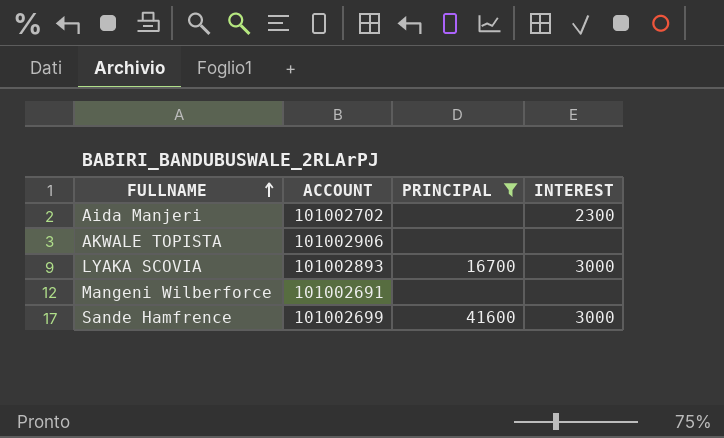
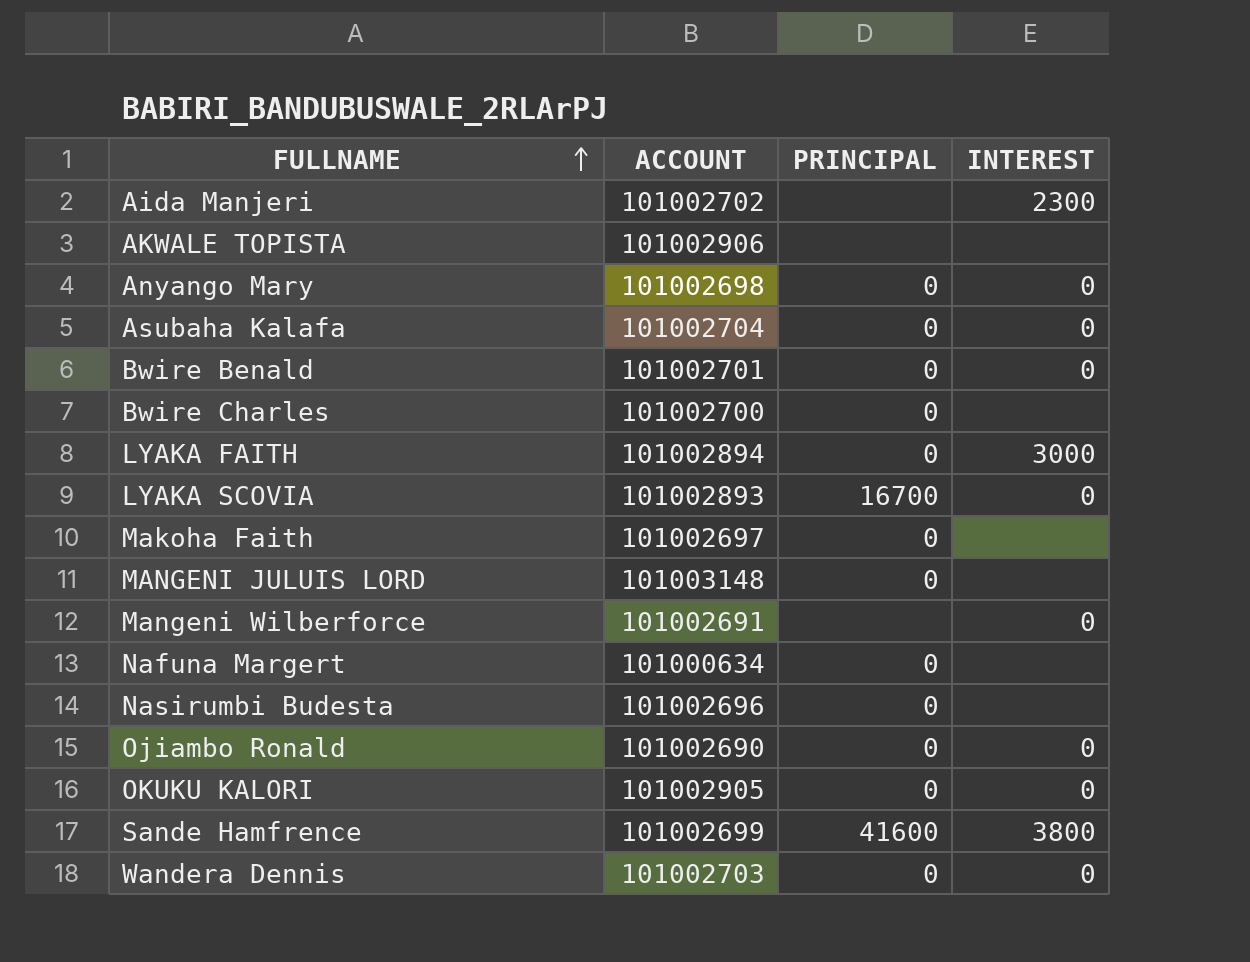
filter: PRINCIPAL != 0 -> none
LYAKA SCOVIA | INTEREST: 3000 -> 0
Mangeni Wilberforce | INTEREST: none -> 0
Sande Hamfrence | INTEREST: 3000 -> 3800

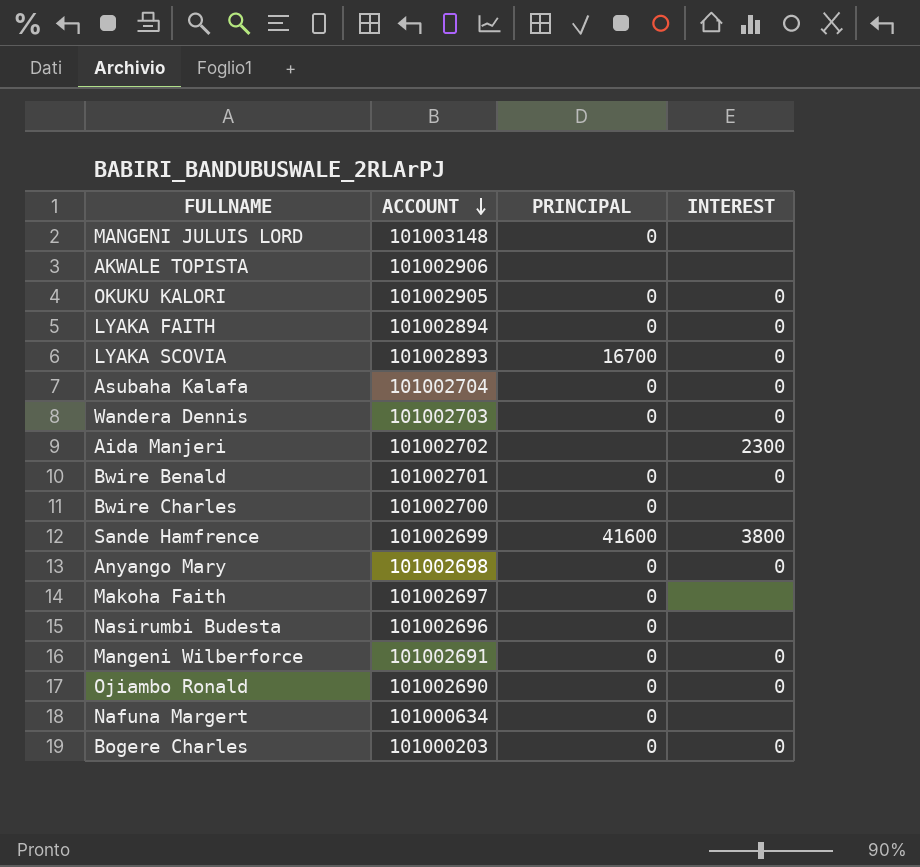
row order: FULLNAME ascending -> ACCOUNT descending
LYAKA FAITH | INTEREST: 3000 -> 0
Mangeni Wilberforce | PRINCIPAL: none -> 0
row Bogere Charles: none -> 101000203 | 0 | 0

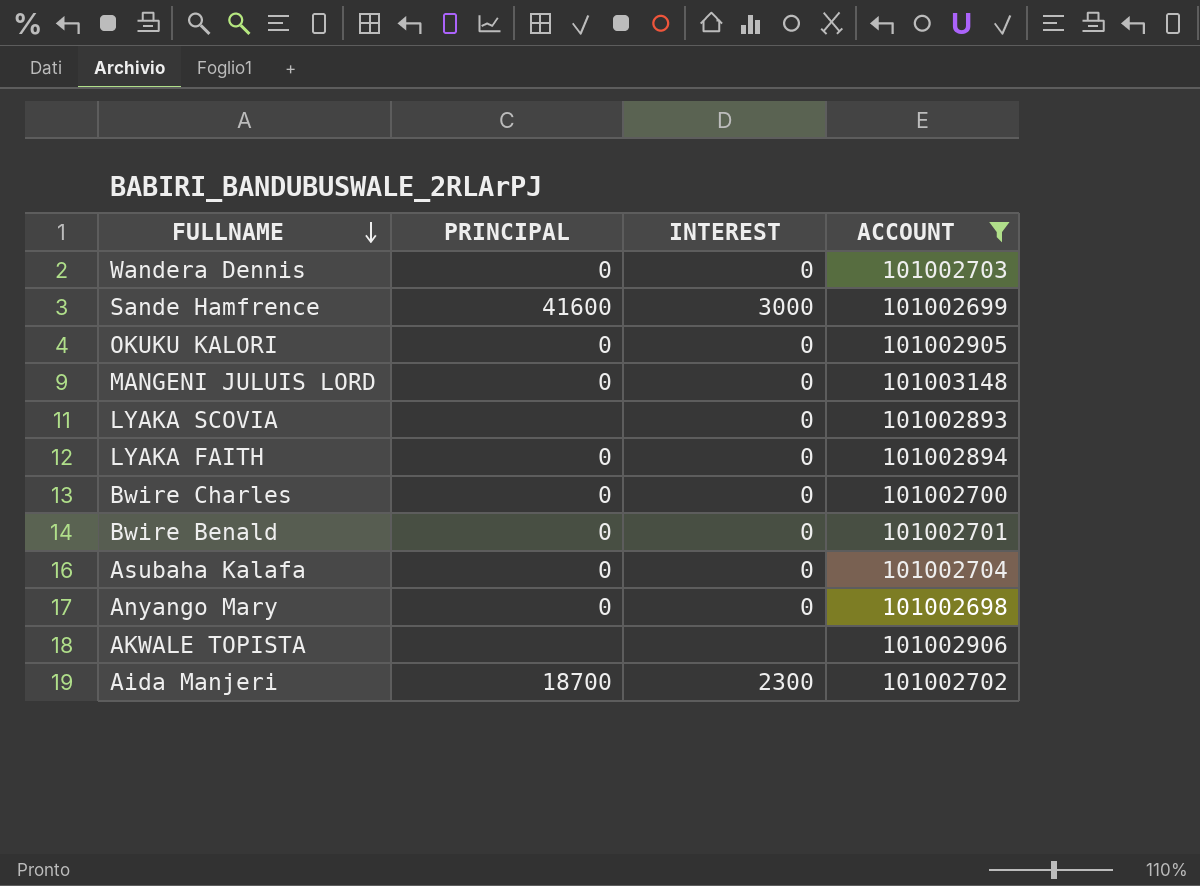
filter: none -> ACCOUNT >= 101002698
row order: ACCOUNT descending -> FULLNAME descending
column ACCOUNT | position: 2 -> 4
Sande Hamfrence | INTEREST: 3800 -> 3000
MANGENI JULUIS LORD | INTEREST: none -> 0
LYAKA SCOVIA | PRINCIPAL: 16700 -> none
Bwire Charles | INTEREST: none -> 0
Aida Manjeri | PRINCIPAL: none -> 18700

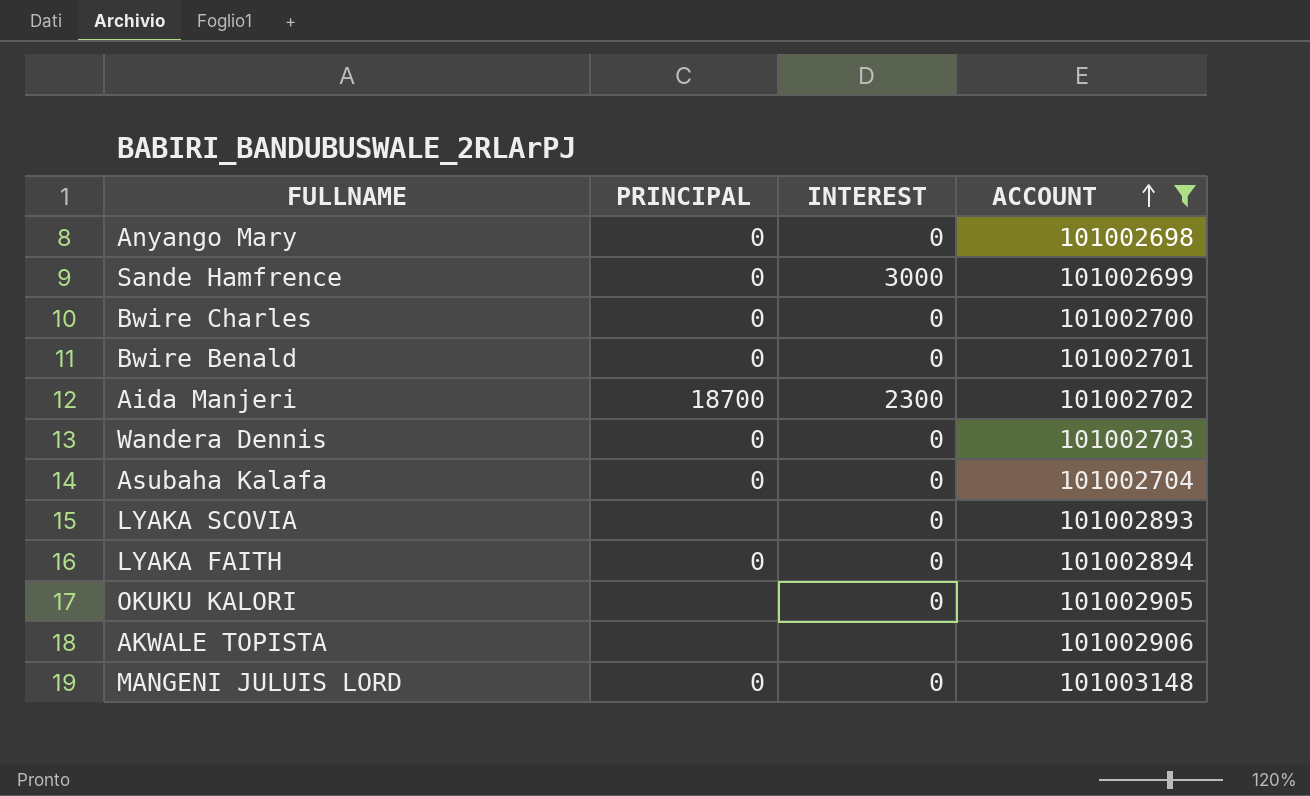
row order: FULLNAME descending -> ACCOUNT ascending
Sande Hamfrence | PRINCIPAL: 41600 -> 0
OKUKU KALORI | PRINCIPAL: 0 -> none

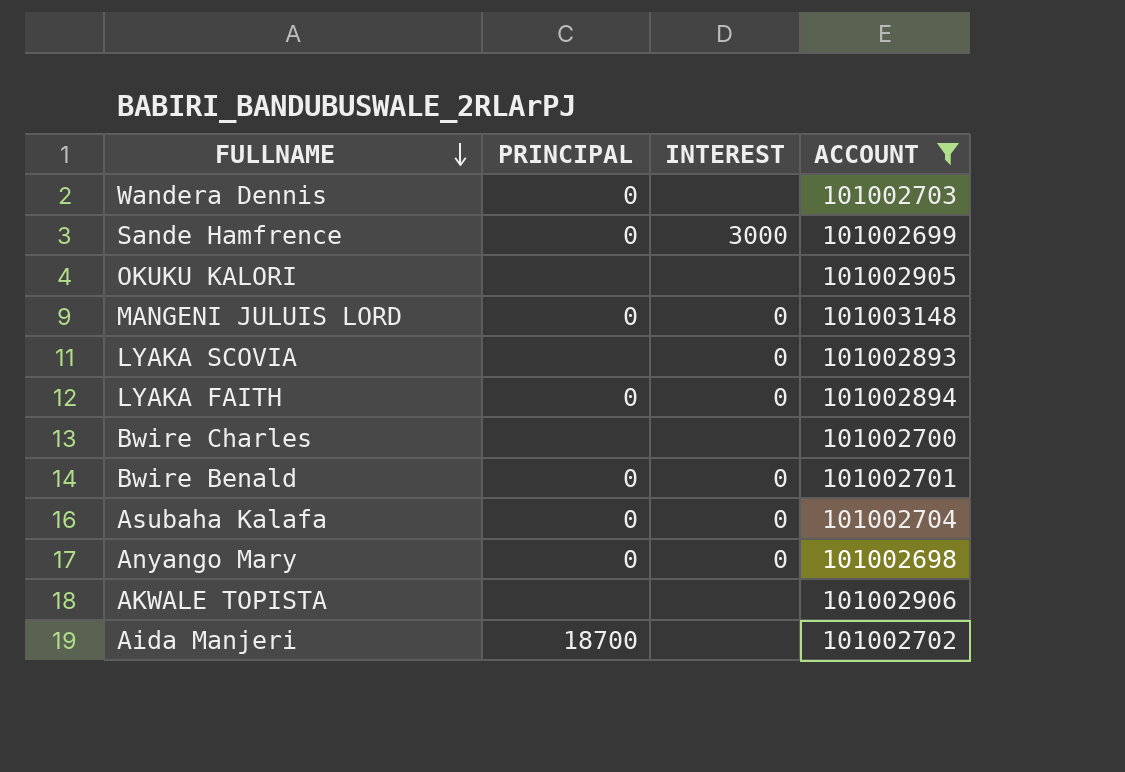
row order: ACCOUNT ascending -> FULLNAME descending
Wandera Dennis | INTEREST: 0 -> none
OKUKU KALORI | INTEREST: 0 -> none
Bwire Charles | PRINCIPAL: 0 -> none
Bwire Charles | INTEREST: 0 -> none
Aida Manjeri | INTEREST: 2300 -> none

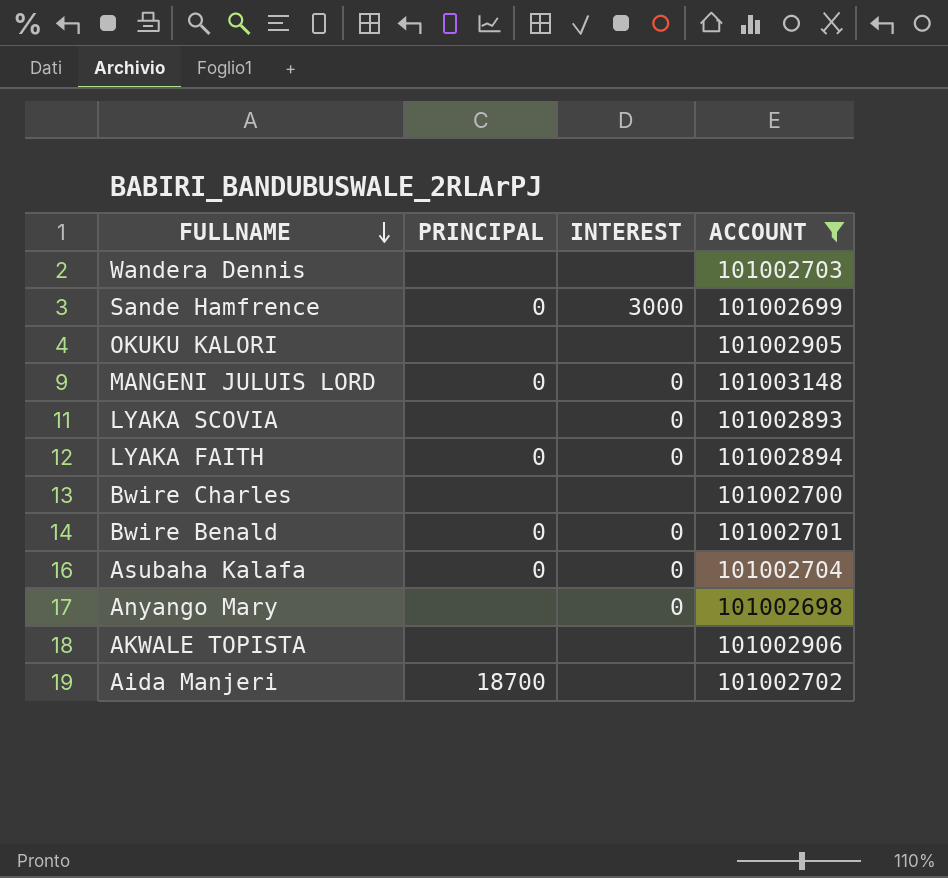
Wandera Dennis | PRINCIPAL: 0 -> none
Anyango Mary | PRINCIPAL: 0 -> none

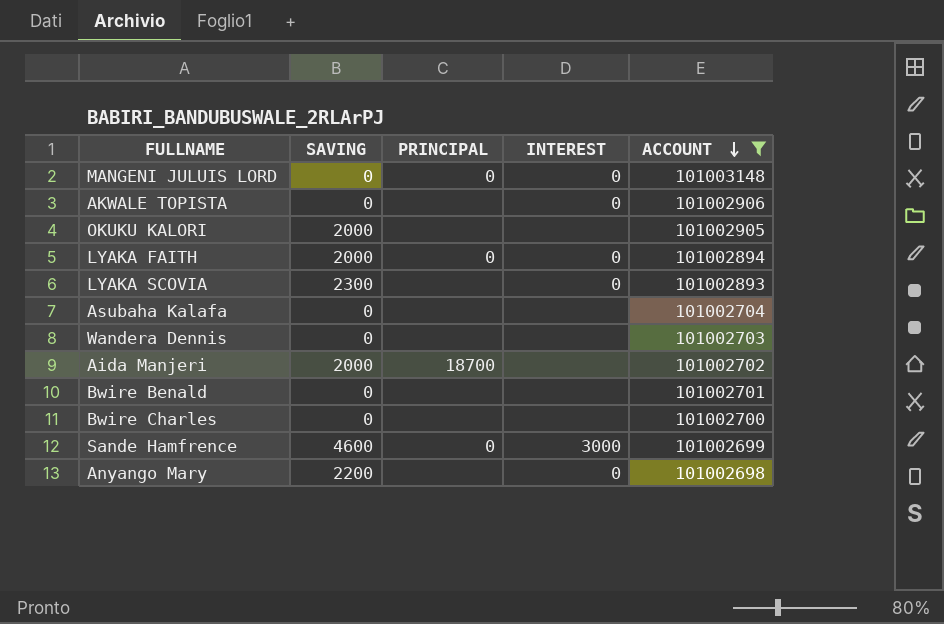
row order: FULLNAME descending -> ACCOUNT descending
column SAVING | position: none -> 2
AKWALE TOPISTA | INTEREST: none -> 0
Asubaha Kalafa | PRINCIPAL: 0 -> none
Asubaha Kalafa | INTEREST: 0 -> none
Bwire Benald | PRINCIPAL: 0 -> none
Bwire Benald | INTEREST: 0 -> none

